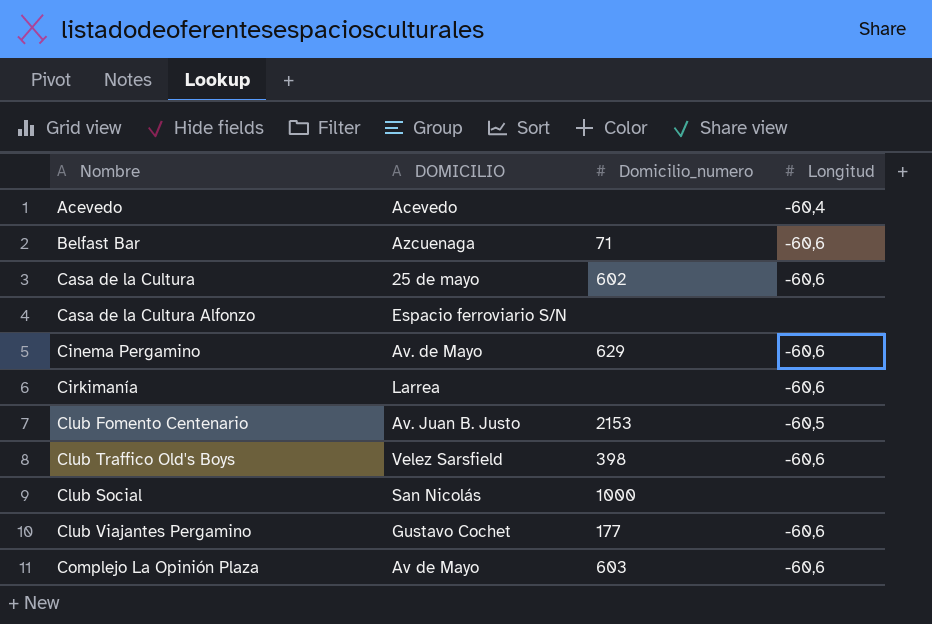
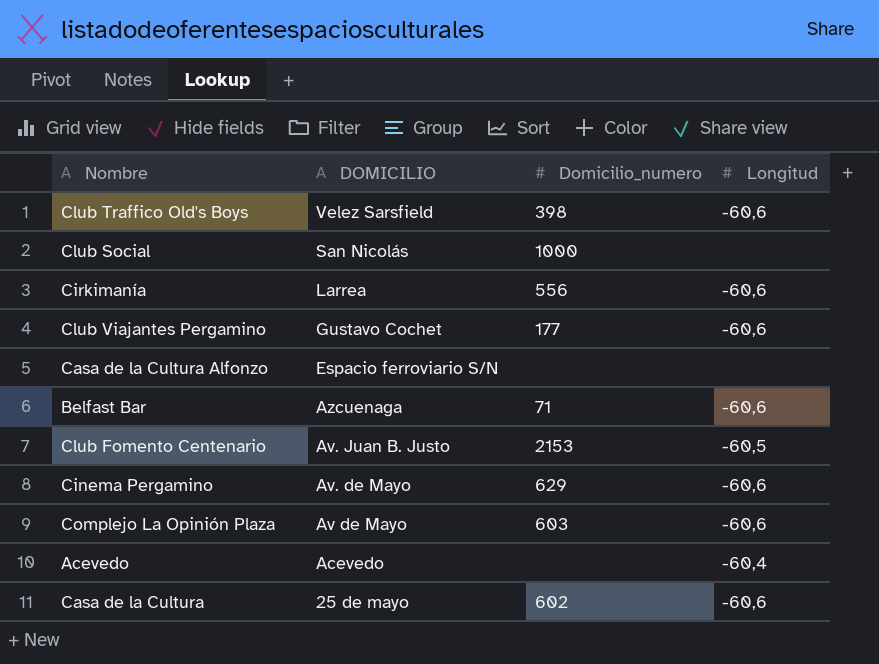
row order: none -> DOMICILIO descending
Cirkimanía | Domicilio_numero: none -> 556

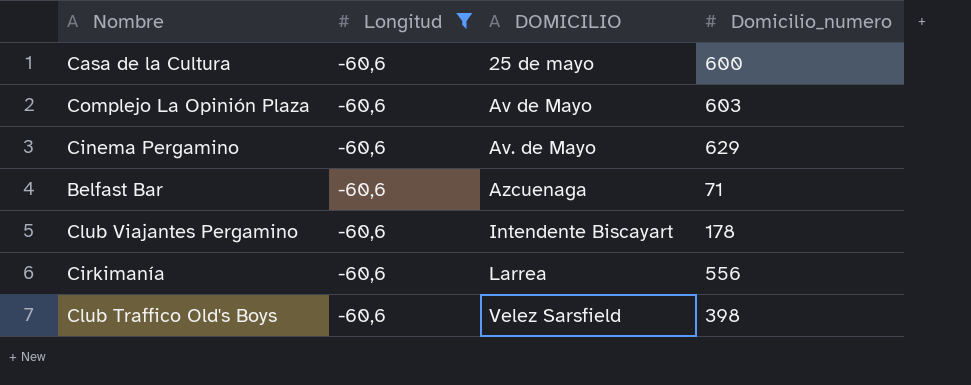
filter: none -> Longitud = -60,6
row order: DOMICILIO descending -> DOMICILIO ascending
column Longitud | position: 4 -> 2
Casa de la Cultura | Domicilio_numero: 602 -> 600
Club Viajantes Pergamino | DOMICILIO: Gustavo Cochet -> Intendente Biscayart
Club Viajantes Pergamino | Domicilio_numero: 177 -> 178

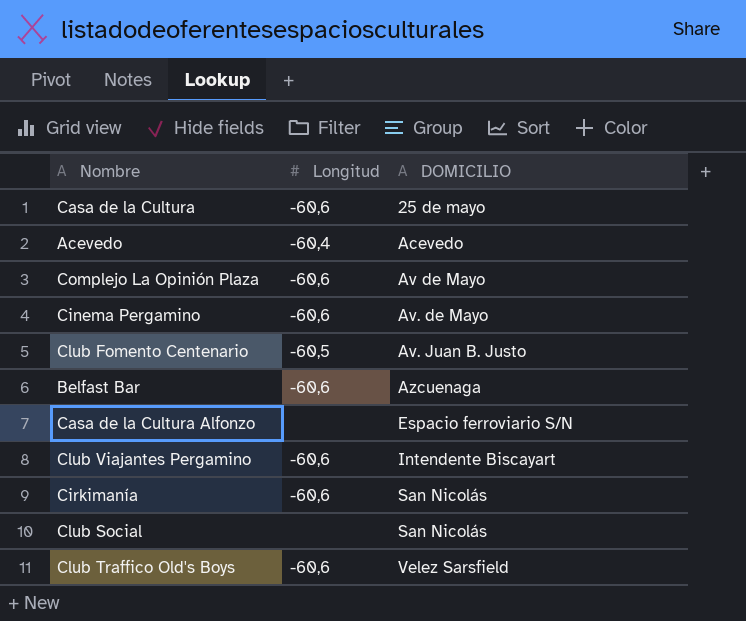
filter: Longitud = -60,6 -> none
column Domicilio_numero | position: 4 -> none
Cirkimanía | DOMICILIO: Larrea -> San Nicolás

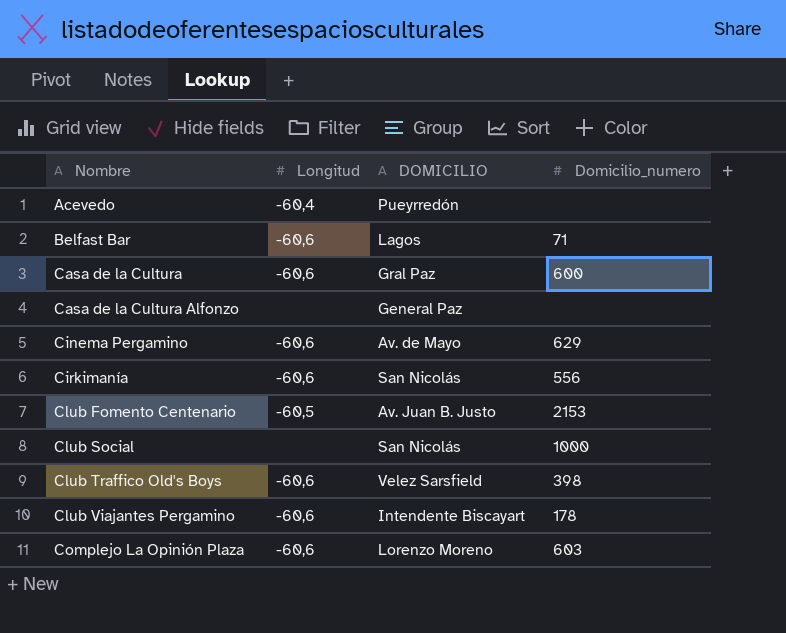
row order: DOMICILIO ascending -> Nombre ascending
column Domicilio_numero | position: none -> 4
Acevedo | DOMICILIO: Acevedo -> Pueyrredón
Belfast Bar | DOMICILIO: Azcuenaga -> Lagos
Casa de la Cultura | DOMICILIO: 25 de mayo -> Gral Paz
Casa de la Cultura Alfonzo | DOMICILIO: Espacio ferroviario S/N -> General Paz
Complejo La Opinión Plaza | DOMICILIO: Av de Mayo -> Lorenzo Moreno

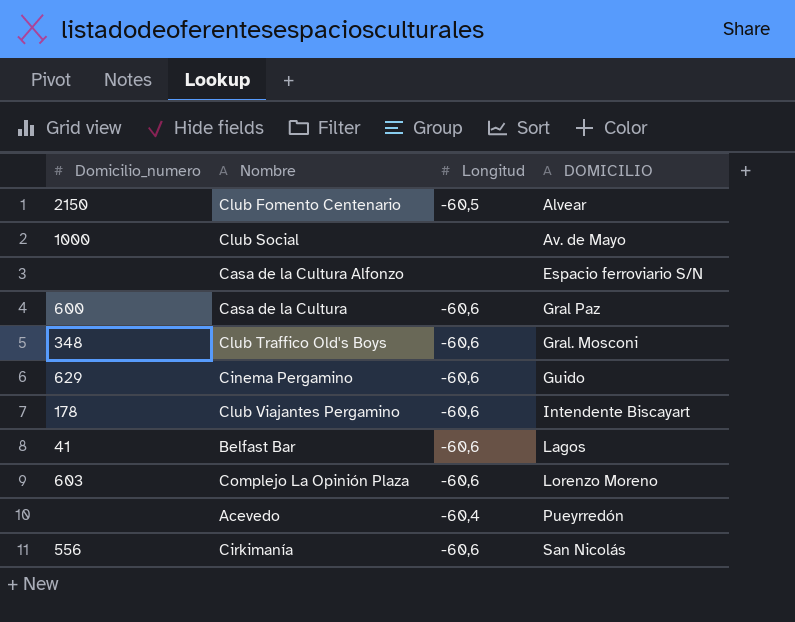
row order: Nombre ascending -> DOMICILIO ascending
column Domicilio_numero | position: 4 -> 1
Club Fomento Centenario | Domicilio_numero: 2153 -> 2150
Club Fomento Centenario | DOMICILIO: Av. Juan B. Justo -> Alvear
Club Social | DOMICILIO: San Nicolás -> Av. de Mayo
Casa de la Cultura Alfonzo | DOMICILIO: General Paz -> Espacio ferroviario S/N
Club Traffico Old's Boys | Domicilio_numero: 398 -> 348
Club Traffico Old's Boys | DOMICILIO: Velez Sarsfield -> Gral. Mosconi
Cinema Pergamino | DOMICILIO: Av. de Mayo -> Guido
Belfast Bar | Domicilio_numero: 71 -> 41

